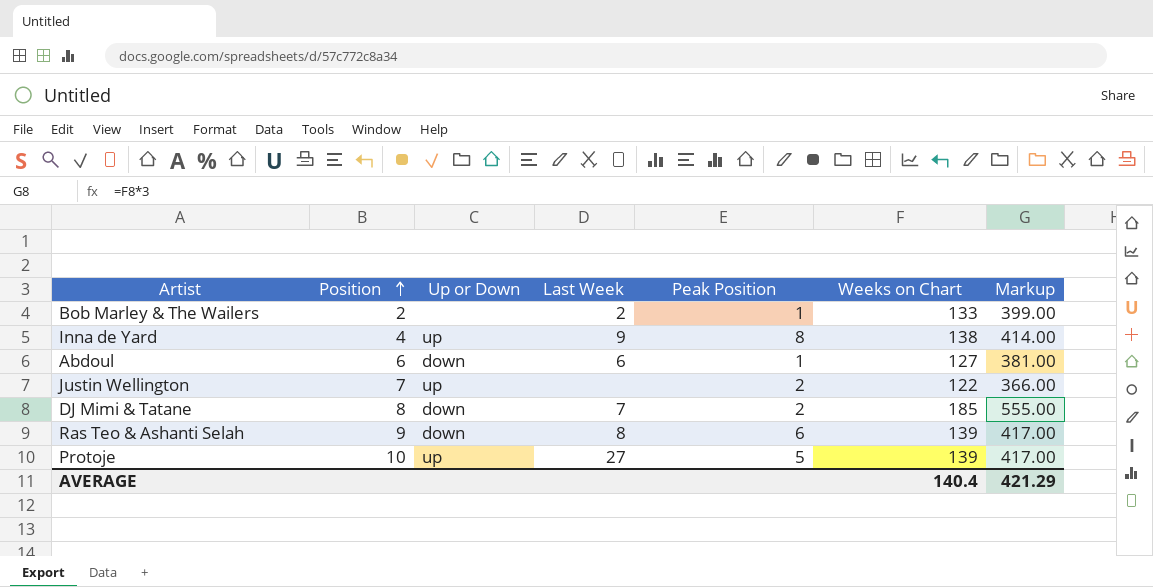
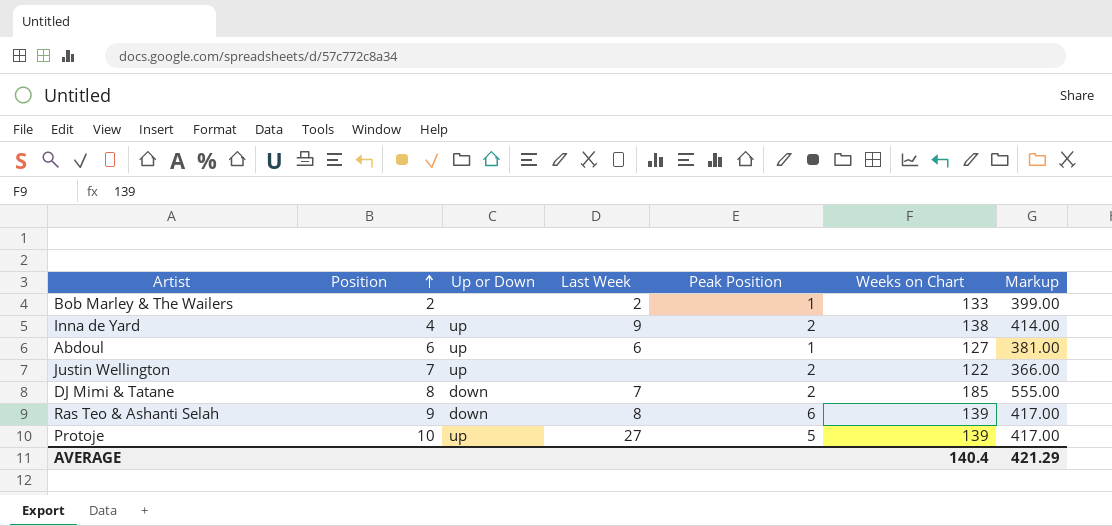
Inna de Yard | Peak Position: 8 -> 2
Abdoul | Up or Down: down -> up

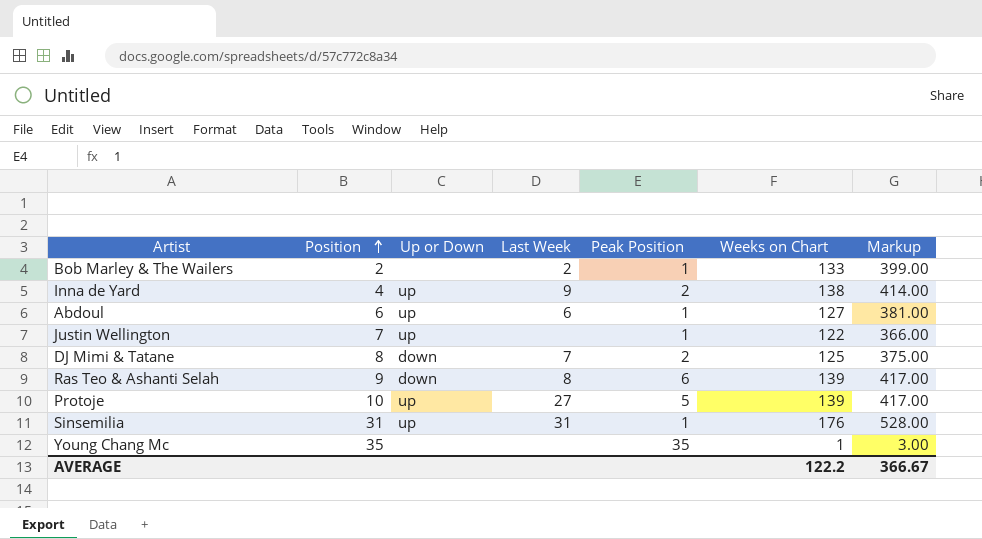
Justin Wellington | Peak Position: 2 -> 1
DJ Mimi & Tatane | Weeks on Chart: 185 -> 125
DJ Mimi & Tatane | Markup: 555.00 -> 375.00
row Sinsemilia: none -> 31 | up | 31 | 1 | 176 | 528.00
row Young Chang Mc: none -> 35 | none | none | 35 | 1 | 3.00
AVERAGE | Weeks on Chart: 140.4 -> 122.2
AVERAGE | Markup: 421.29 -> 366.67

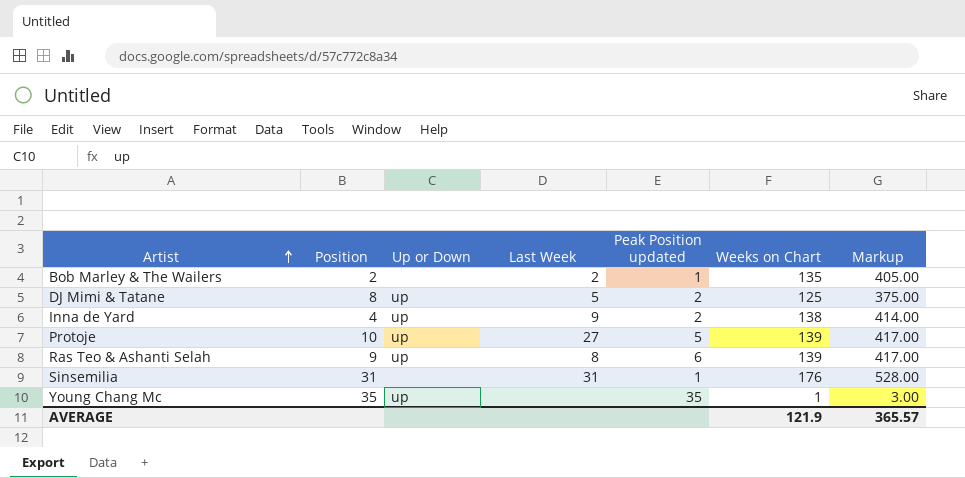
row order: Position ascending -> Artist ascending
column name: Peak Position -> Peak Position updated
row Abdoul: 6 | up | 6 | 1 | 127 | 381.00 -> none
row Justin Wellington: 7 | up | none | 1 | 122 | 366.00 -> none
Bob Marley & The Wailers | Weeks on Chart: 133 -> 135
Bob Marley & The Wailers | Markup: 399.00 -> 405.00
DJ Mimi & Tatane | Up or Down: down -> up
DJ Mimi & Tatane | Last Week: 7 -> 5
Ras Teo & Ashanti Selah | Up or Down: down -> up
Sinsemilia | Up or Down: up -> none
Young Chang Mc | Up or Down: none -> up
AVERAGE | Weeks on Chart: 122.2 -> 121.9
AVERAGE | Markup: 366.67 -> 365.57

